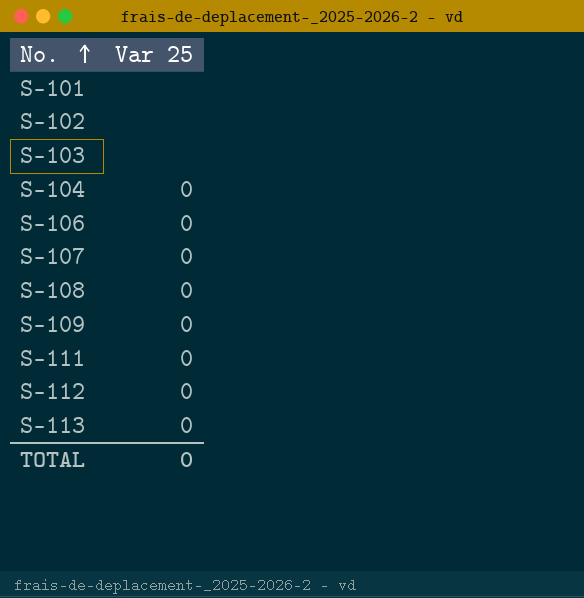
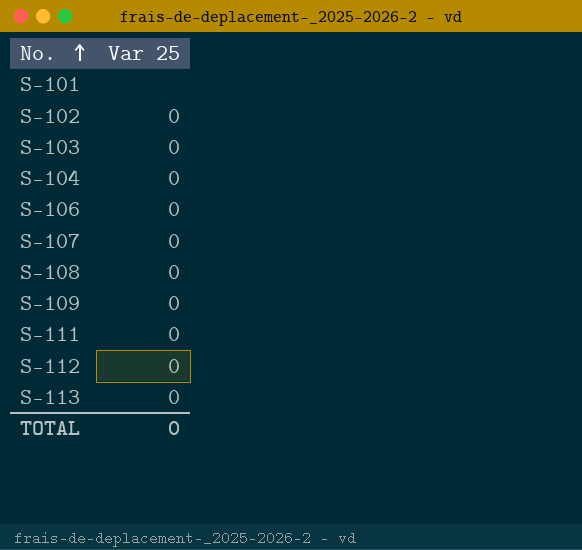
S-102 | Var 25: none -> 0
S-103 | Var 25: none -> 0

